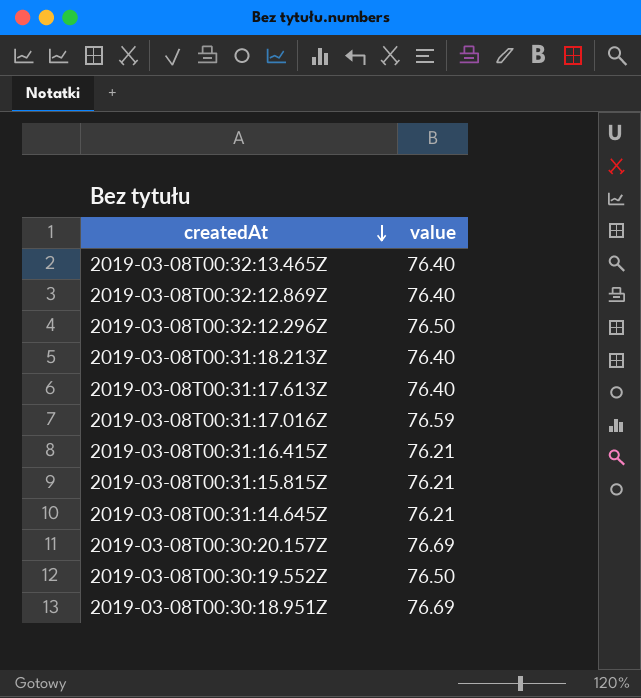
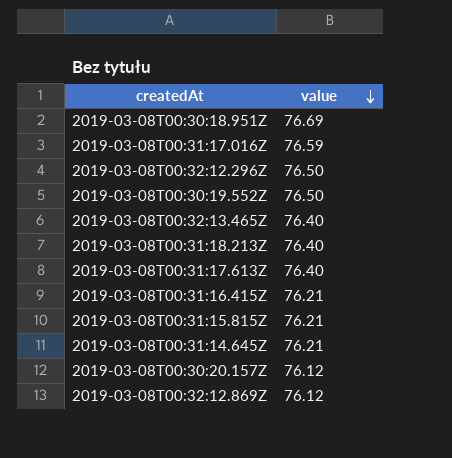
row order: createdAt descending -> value descending
2019-03-08T00:30:20.157Z | value: 76.69 -> 76.12
2019-03-08T00:32:12.869Z | value: 76.40 -> 76.12

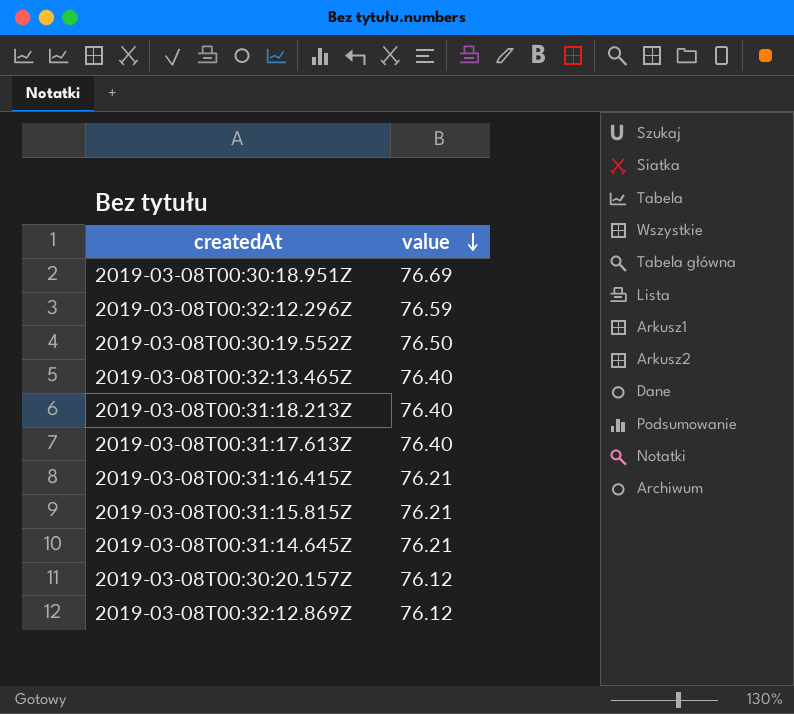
row 2019-03-08T00:31:17.016Z: 76.59 -> none
2019-03-08T00:32:12.296Z | value: 76.50 -> 76.59

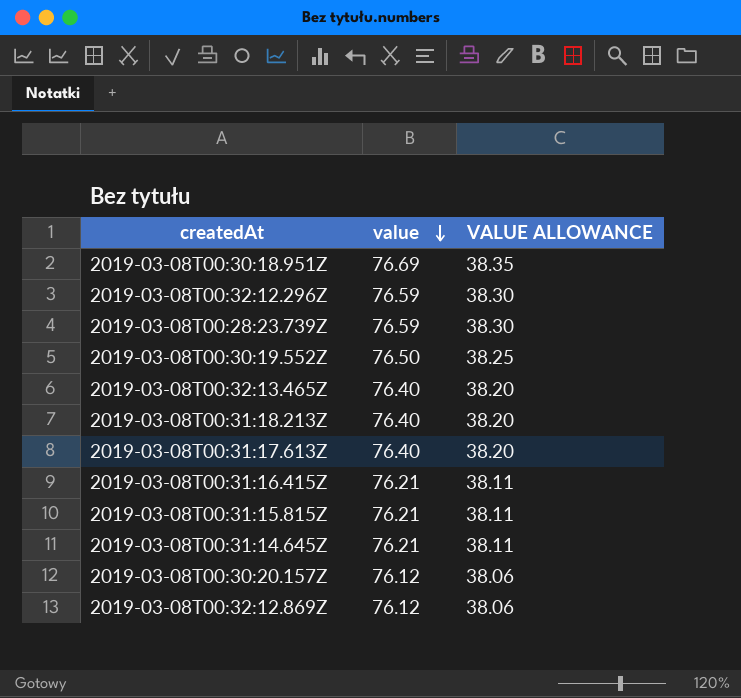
column VALUE ALLOWANCE | formula: none -> [value] * 0.5
row 2019-03-08T00:28:23.739Z: none -> 76.59 | 38.30

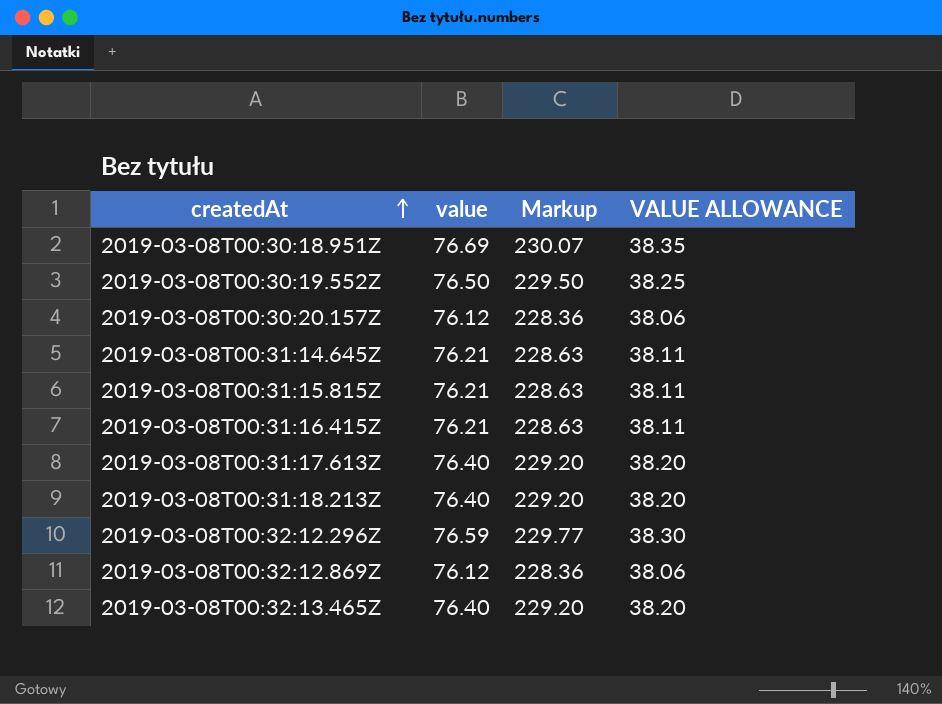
row order: value descending -> createdAt ascending
column Markup | formula: none -> [value] * 3
row 2019-03-08T00:28:23.739Z: 76.59 | 38.30 -> none

